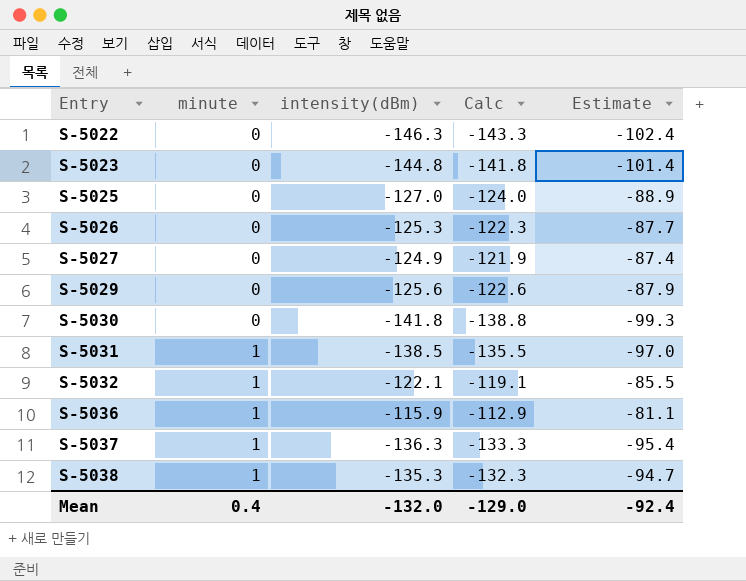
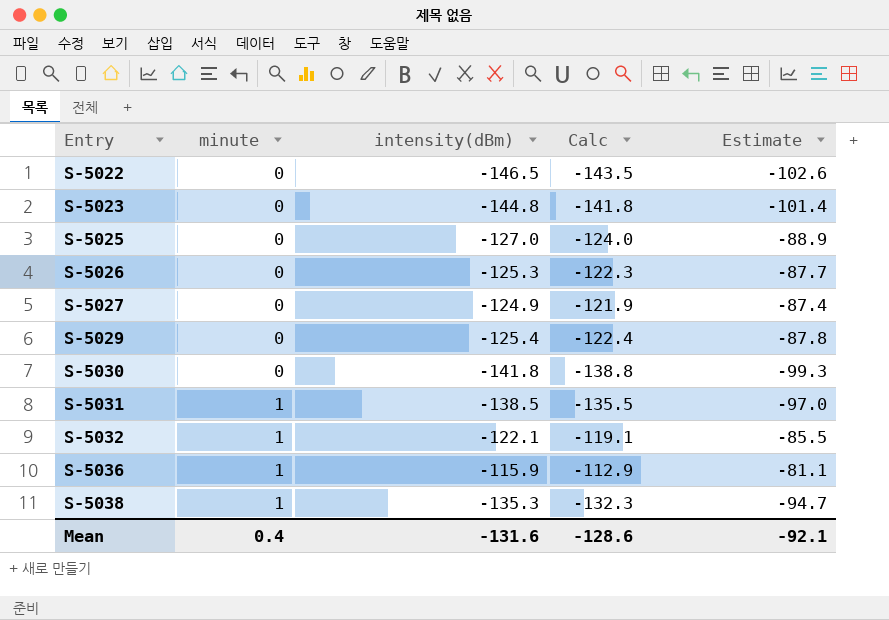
row S-5037: 1 | -136.3 | -133.3 | -95.4 -> none
S-5022 | intensity(dBm): -146.3 -> -146.5
S-5022 | Calc: -143.3 -> -143.5
S-5022 | Estimate: -102.4 -> -102.6
S-5029 | intensity(dBm): -125.6 -> -125.4
S-5029 | Calc: -122.6 -> -122.4
S-5029 | Estimate: -87.9 -> -87.8
Mean | intensity(dBm): -132.0 -> -131.6
Mean | Calc: -129.0 -> -128.6
Mean | Estimate: -92.4 -> -92.1

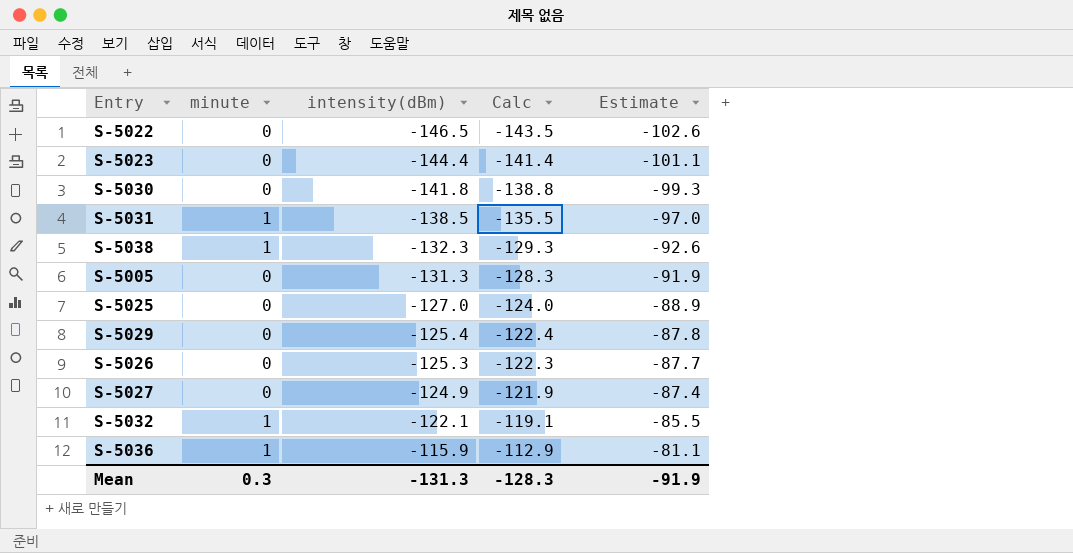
row order: Entry ascending -> intensity(dBm) ascending
S-5023 | intensity(dBm): -144.8 -> -144.4
S-5023 | Calc: -141.8 -> -141.4
S-5023 | Estimate: -101.4 -> -101.1
S-5038 | intensity(dBm): -135.3 -> -132.3
S-5038 | Calc: -132.3 -> -129.3
S-5038 | Estimate: -94.7 -> -92.6
row S-5005: none -> 0 | -131.3 | -128.3 | -91.9
Mean | minute: 0.4 -> 0.3
Mean | intensity(dBm): -131.6 -> -131.3
Mean | Calc: -128.6 -> -128.3
Mean | Estimate: -92.1 -> -91.9

